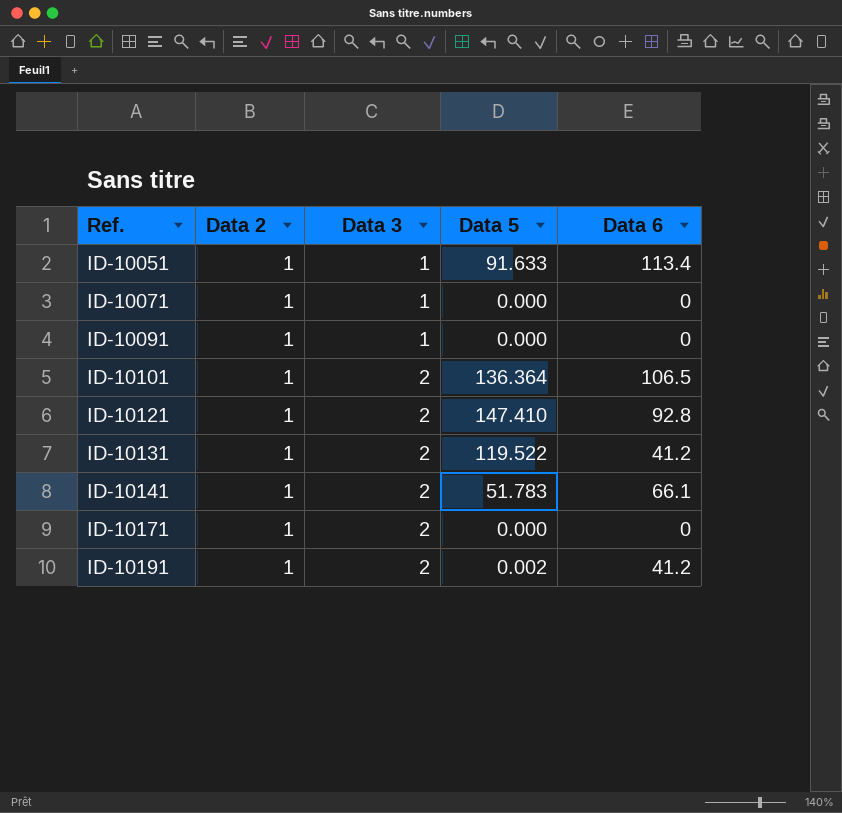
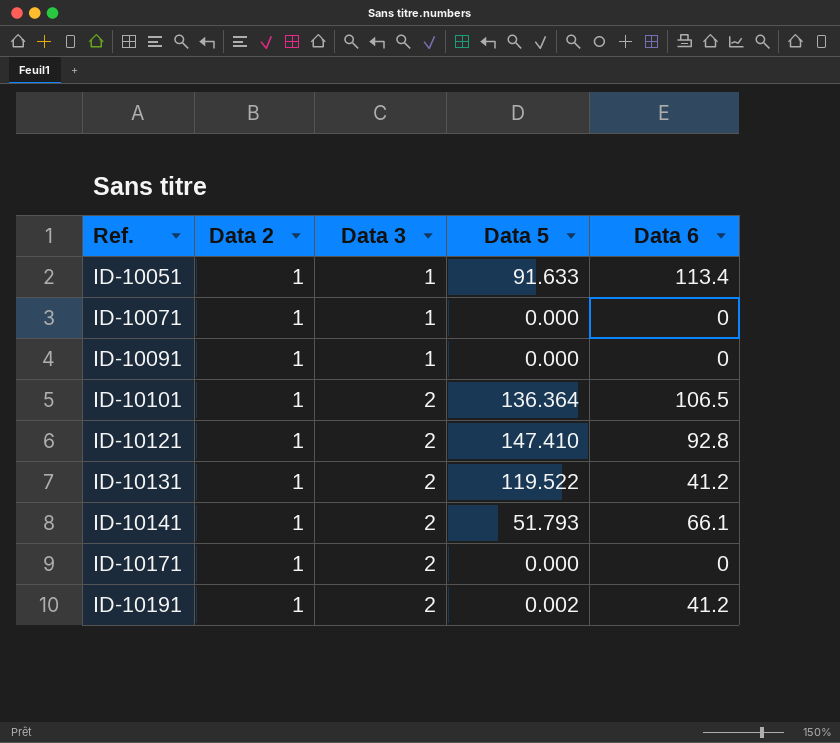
ID-10141 | Data 5: 51.783 -> 51.793

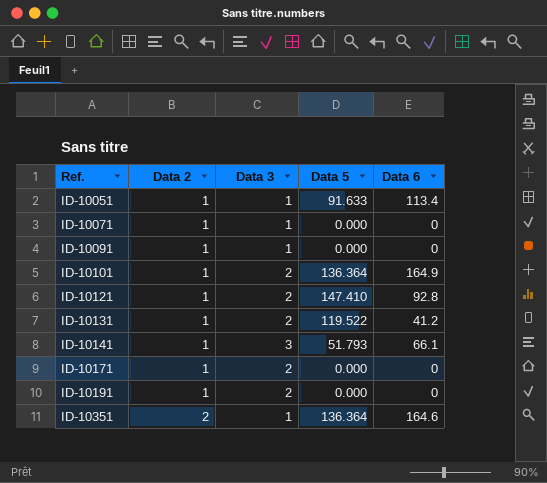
ID-10101 | Data 6: 106.5 -> 164.9
ID-10141 | Data 3: 2 -> 3
ID-10191 | Data 5: 0.002 -> 0.000
ID-10191 | Data 6: 41.2 -> 0
row ID-10351: none -> 2 | 1 | 136.364 | 164.6

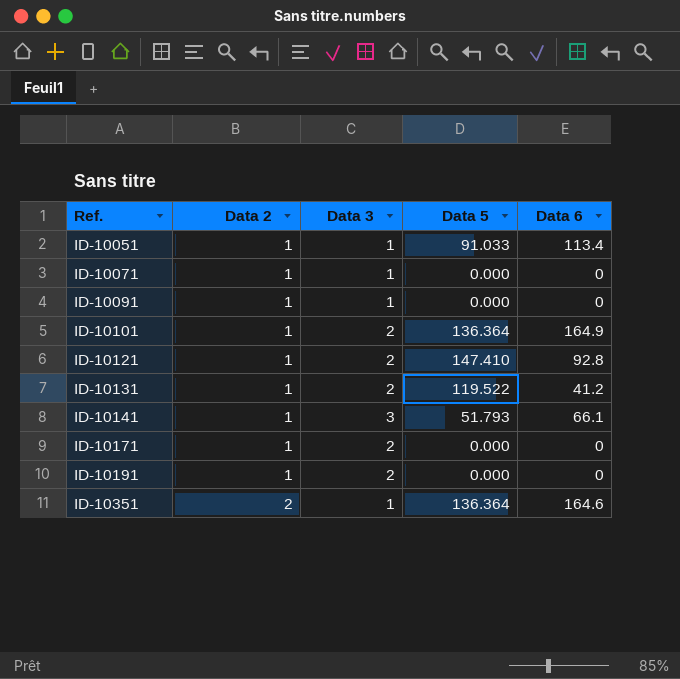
ID-10051 | Data 5: 91.633 -> 91.033

